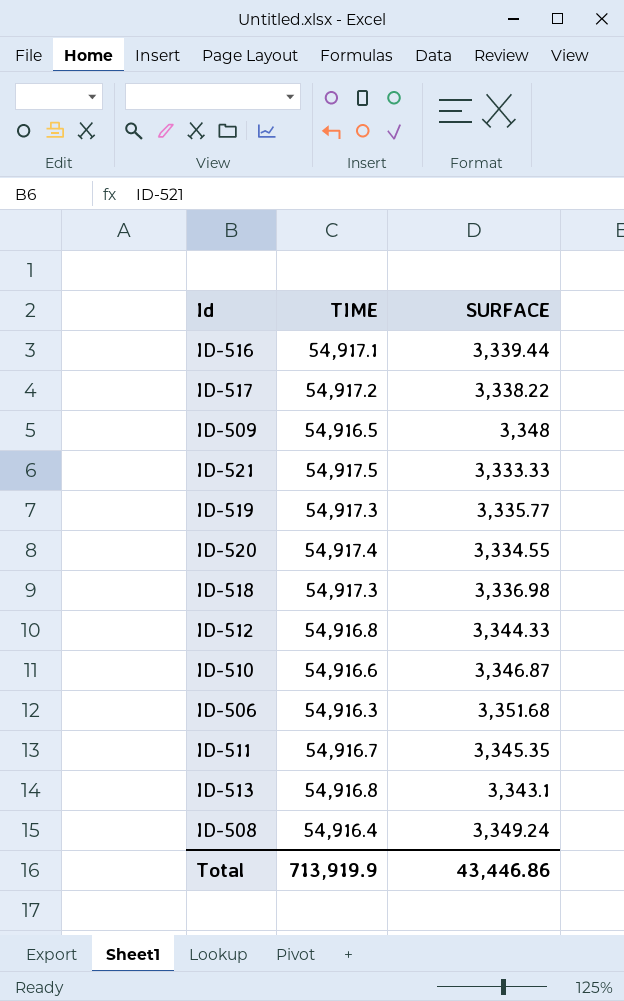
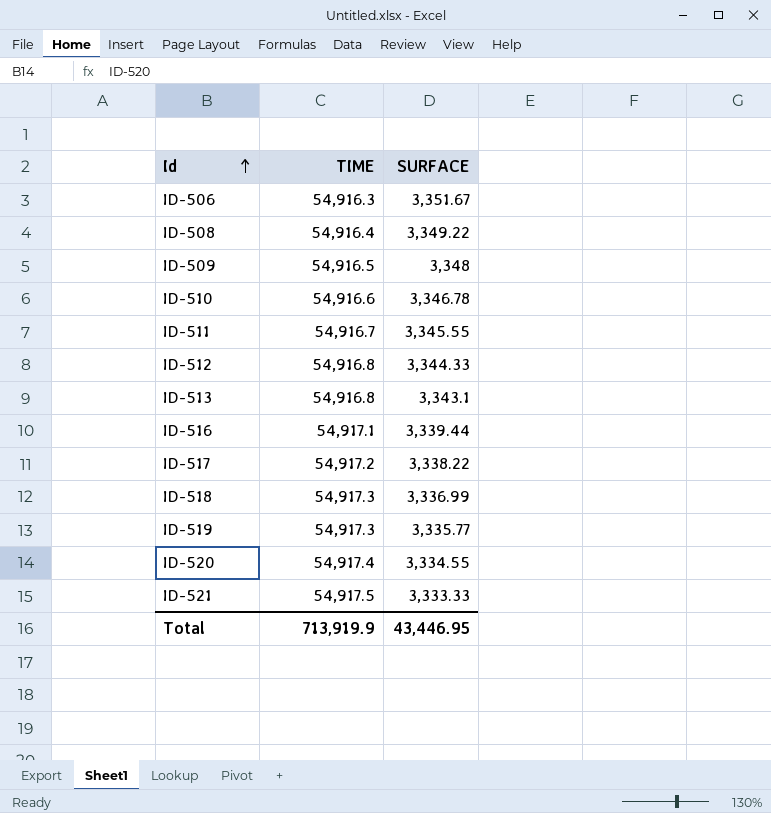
row order: none -> Id ascending
ID-506 | SURFACE: 3,351.68 -> 3,351.67
ID-508 | SURFACE: 3,349.24 -> 3,349.22
ID-510 | SURFACE: 3,346.87 -> 3,346.78
ID-511 | SURFACE: 3,345.35 -> 3,345.55
ID-518 | SURFACE: 3,336.98 -> 3,336.99
Total | SURFACE: 43,446.86 -> 43,446.95

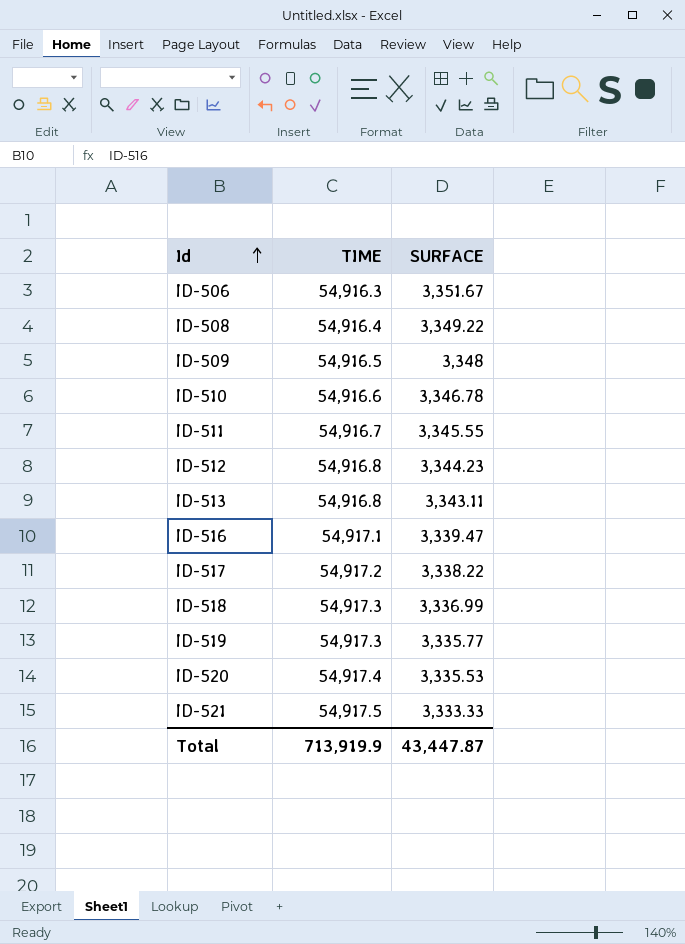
ID-512 | SURFACE: 3,344.33 -> 3,344.23
ID-513 | SURFACE: 3,343.1 -> 3,343.11
ID-516 | SURFACE: 3,339.44 -> 3,339.47
ID-520 | SURFACE: 3,334.55 -> 3,335.53
Total | SURFACE: 43,446.95 -> 43,447.87

